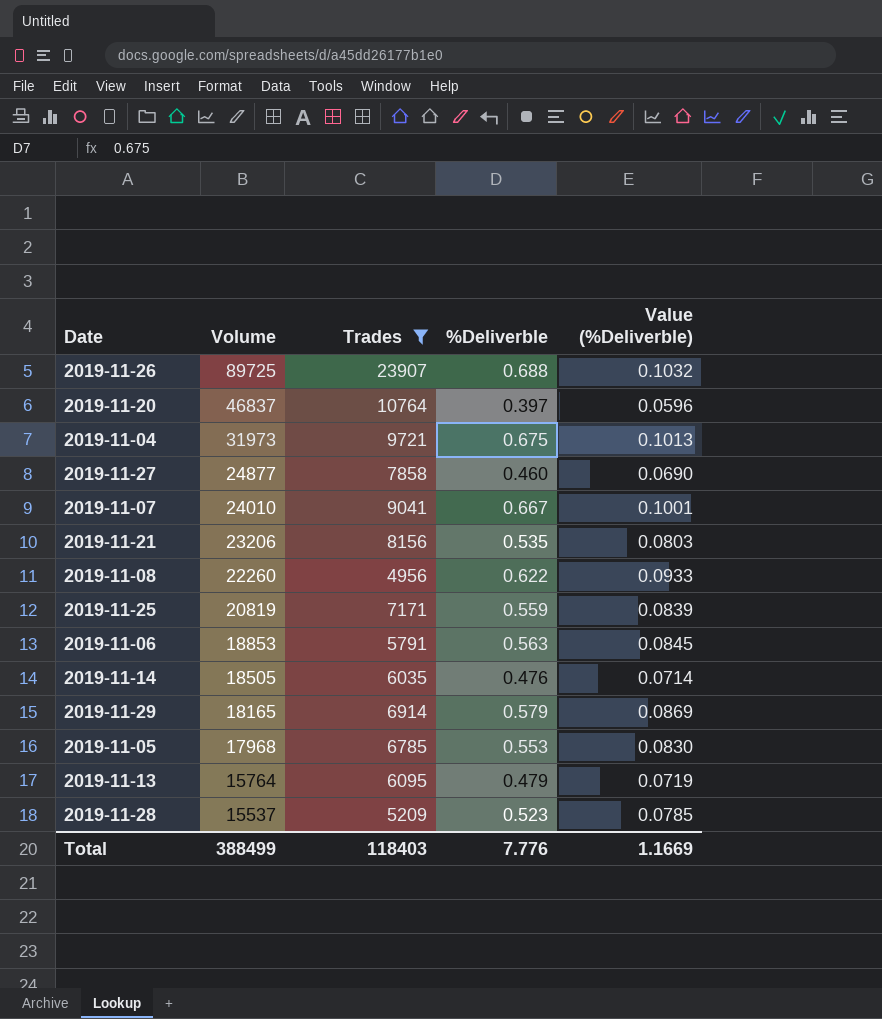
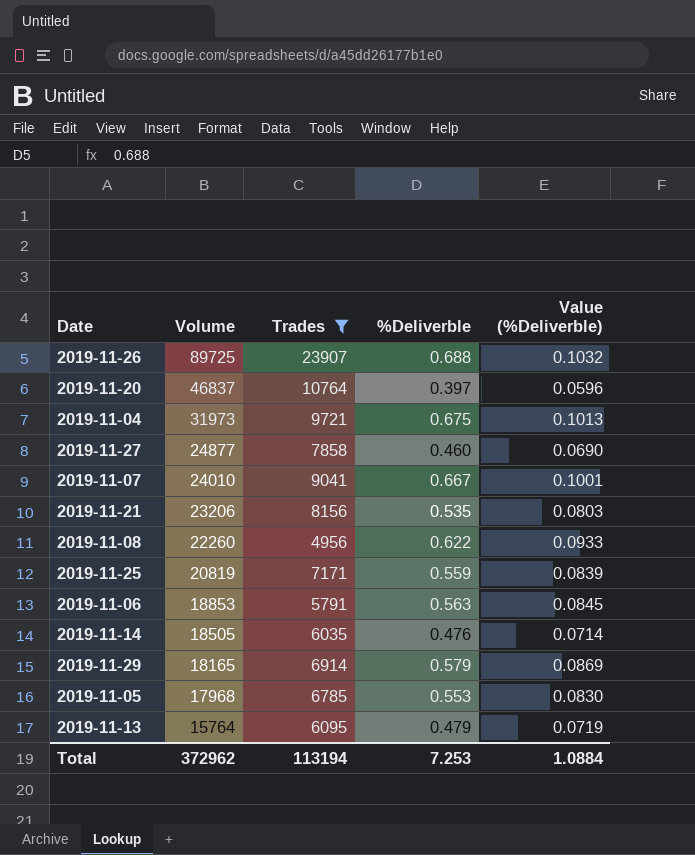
row 2019-11-28: 15537 | 5209 | 0.523 | 0.0785 -> none
Total | Volume: 388499 -> 372962
Total | Trades: 118403 -> 113194
Total | %Deliverble: 7.776 -> 7.253
Total | Value (%Deliverble): 1.1669 -> 1.0884

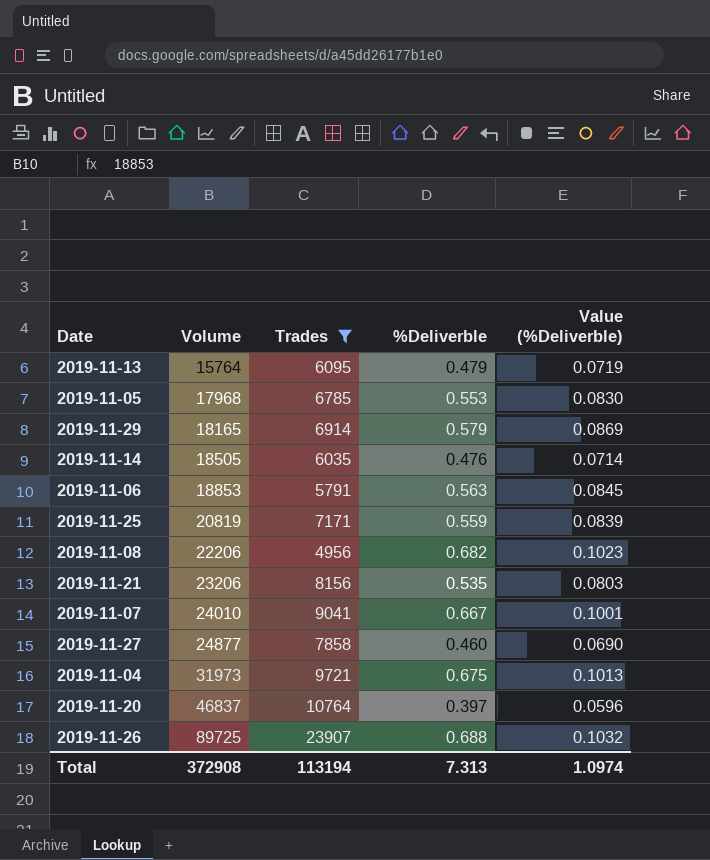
row order: Volume descending -> Volume ascending
2019-11-08 | Volume: 22260 -> 22206
2019-11-08 | %Deliverble: 0.622 -> 0.682
2019-11-08 | Value (%Deliverble): 0.0933 -> 0.1023
Total | Volume: 372962 -> 372908
Total | %Deliverble: 7.253 -> 7.313
Total | Value (%Deliverble): 1.0884 -> 1.0974

